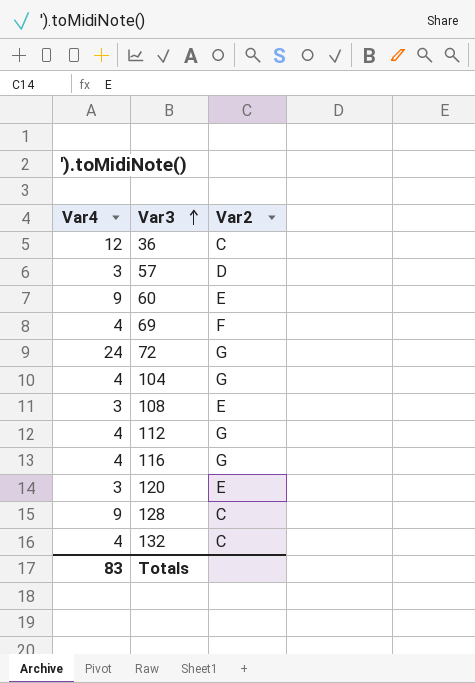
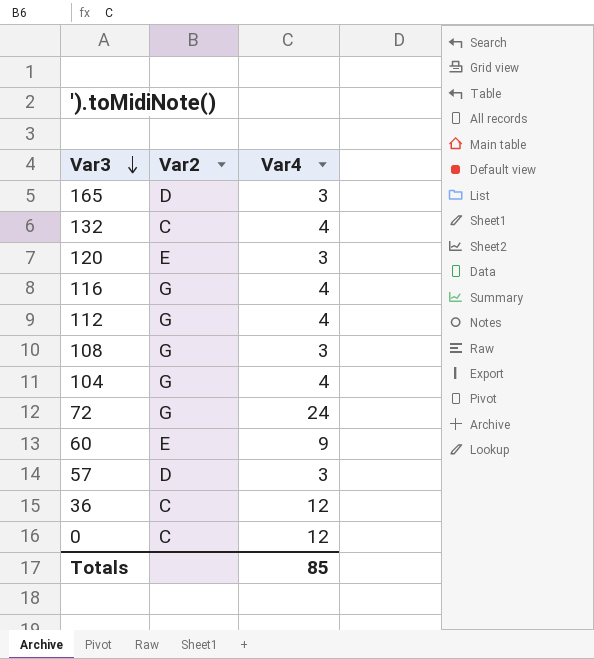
row order: Var3 ascending -> Var3 descending
column Var4 | position: 1 -> 3
row 69: 4 | F -> none
row 128: 9 | C -> none
row 165: none -> D | 3
108 | Var2: E -> G
row 0: none -> C | 12
Totals | Var4: 83 -> 85

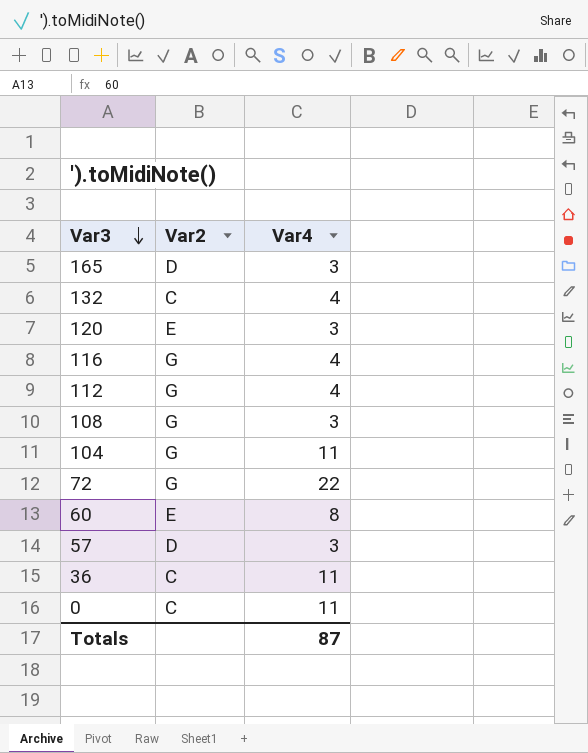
104 | Var4: 4 -> 11
72 | Var4: 24 -> 22
60 | Var4: 9 -> 8
36 | Var4: 12 -> 11
0 | Var4: 12 -> 11
Totals | Var4: 85 -> 87

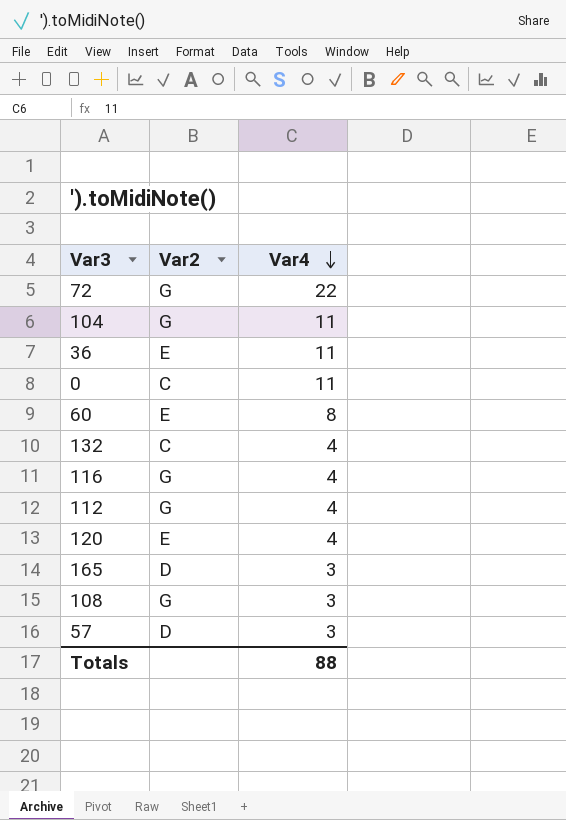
row order: Var3 descending -> Var4 descending
36 | Var2: C -> E
120 | Var4: 3 -> 4
Totals | Var4: 87 -> 88

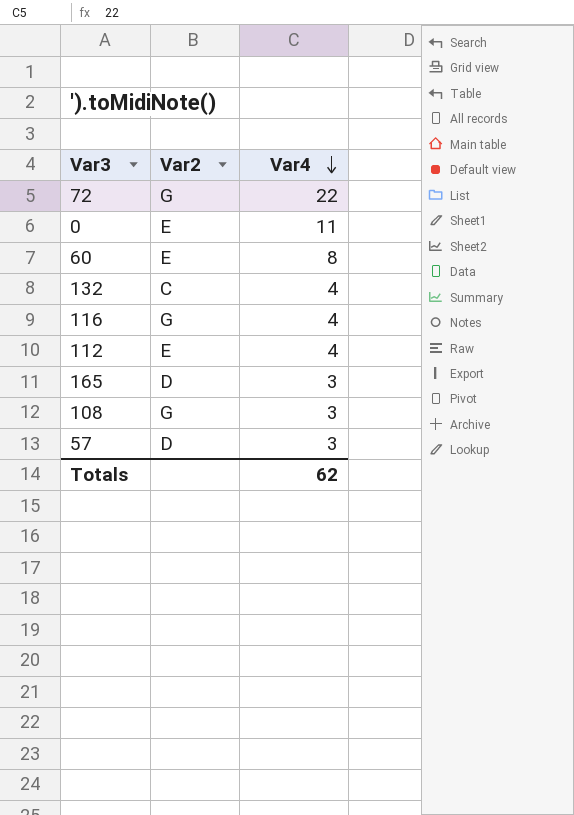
row 104: G | 11 -> none
row 36: E | 11 -> none
row 120: E | 4 -> none
0 | Var2: C -> E
112 | Var2: G -> E
Totals | Var4: 88 -> 62

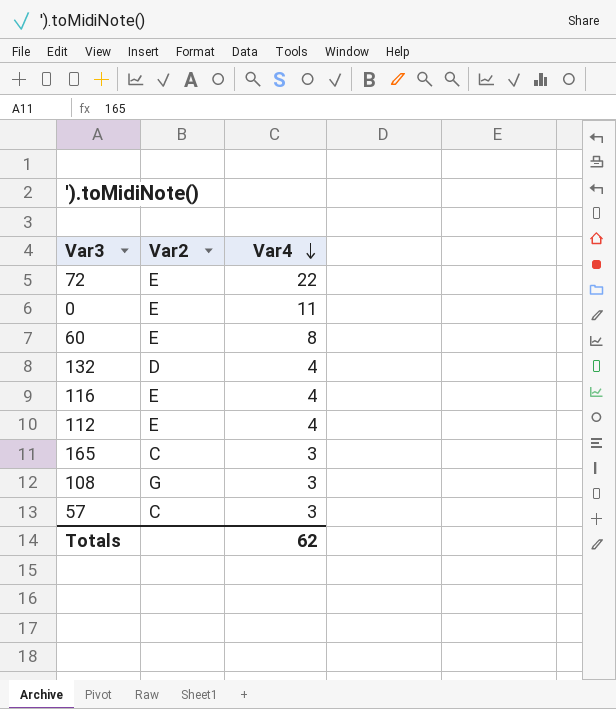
72 | Var2: G -> E
132 | Var2: C -> D
116 | Var2: G -> E
165 | Var2: D -> C
57 | Var2: D -> C

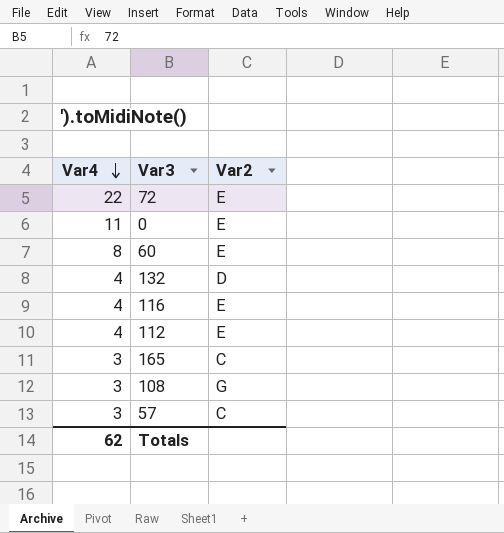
column Var4 | position: 3 -> 1

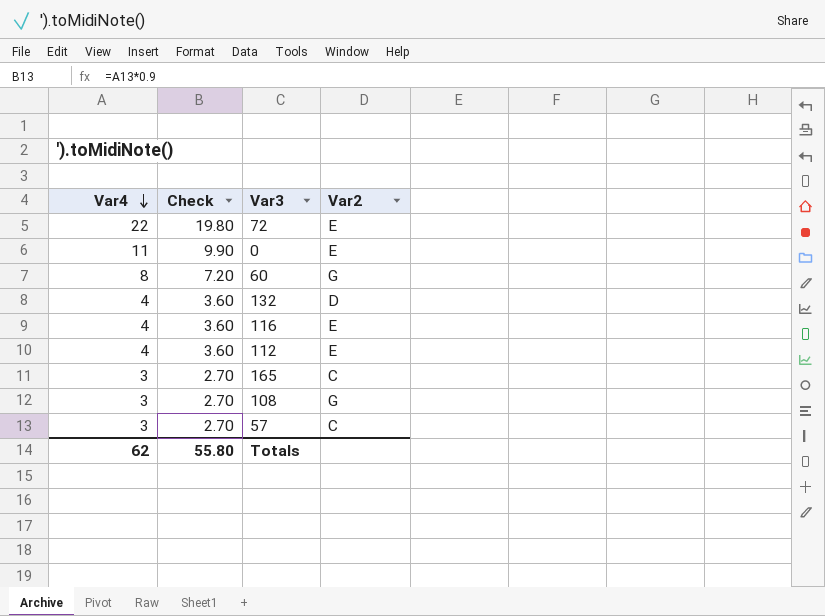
column Check | formula: none -> [Var4] * 0.9
60 | Var2: E -> G

